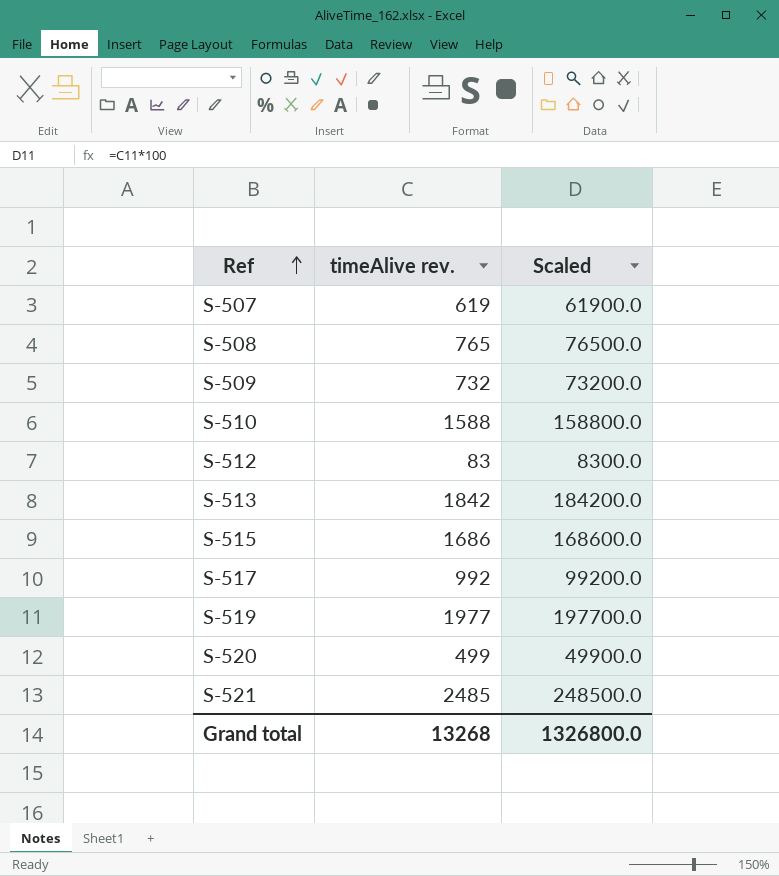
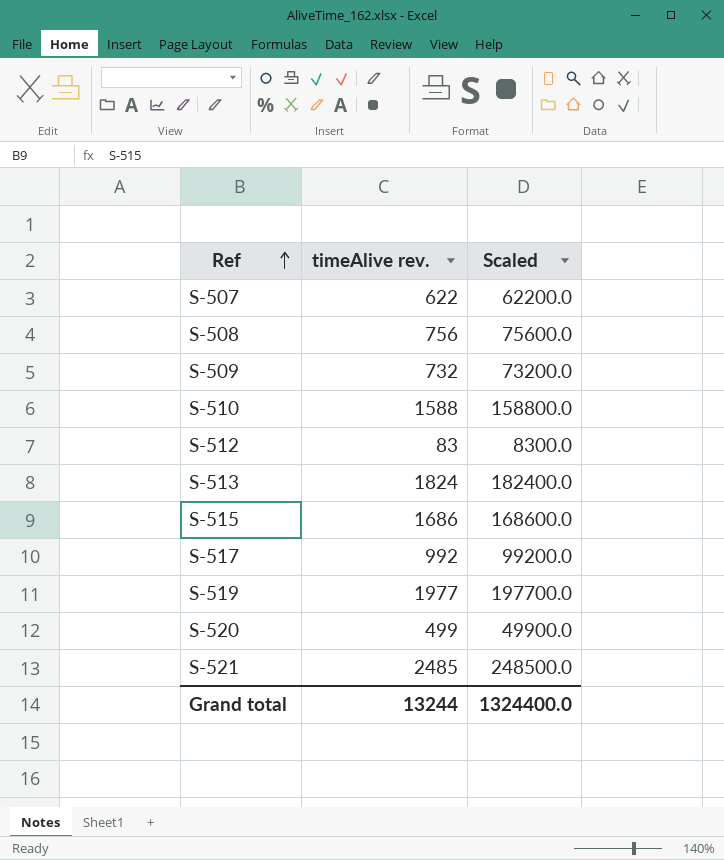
S-507 | timeAlive rev.: 619 -> 622
S-507 | Scaled: 61900.0 -> 62200.0
S-508 | timeAlive rev.: 765 -> 756
S-508 | Scaled: 76500.0 -> 75600.0
S-513 | timeAlive rev.: 1842 -> 1824
S-513 | Scaled: 184200.0 -> 182400.0
Grand total | timeAlive rev.: 13268 -> 13244
Grand total | Scaled: 1326800.0 -> 1324400.0

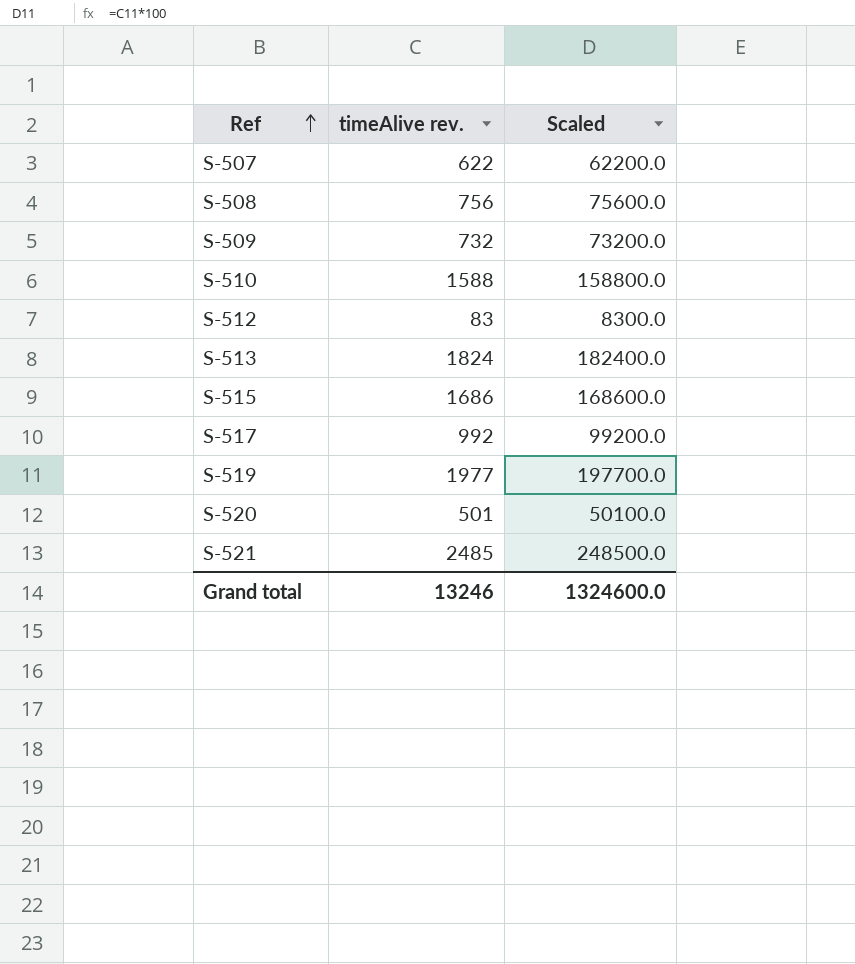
S-520 | timeAlive rev.: 499 -> 501
S-520 | Scaled: 49900.0 -> 50100.0
Grand total | timeAlive rev.: 13244 -> 13246
Grand total | Scaled: 1324400.0 -> 1324600.0

